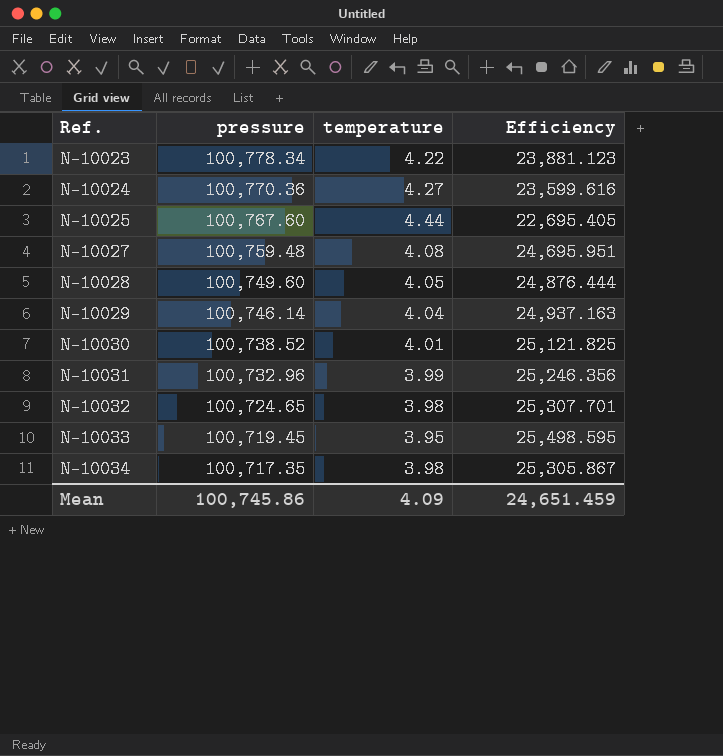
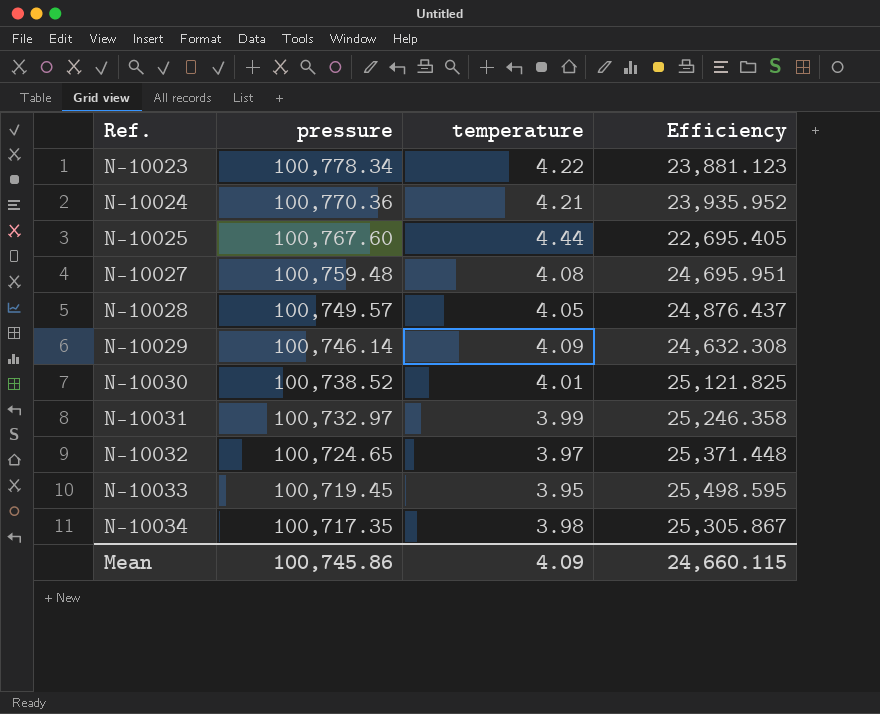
N-10024 | temperature: 4.27 -> 4.21
N-10024 | Efficiency: 23,599.616 -> 23,935.952
N-10028 | pressure: 100,749.60 -> 100,749.57
N-10028 | Efficiency: 24,876.444 -> 24,876.437
N-10029 | temperature: 4.04 -> 4.09
N-10029 | Efficiency: 24,937.163 -> 24,632.308
N-10031 | pressure: 100,732.96 -> 100,732.97
N-10031 | Efficiency: 25,246.356 -> 25,246.358
N-10032 | temperature: 3.98 -> 3.97
N-10032 | Efficiency: 25,307.701 -> 25,371.448
Mean | Efficiency: 24,651.459 -> 24,660.115

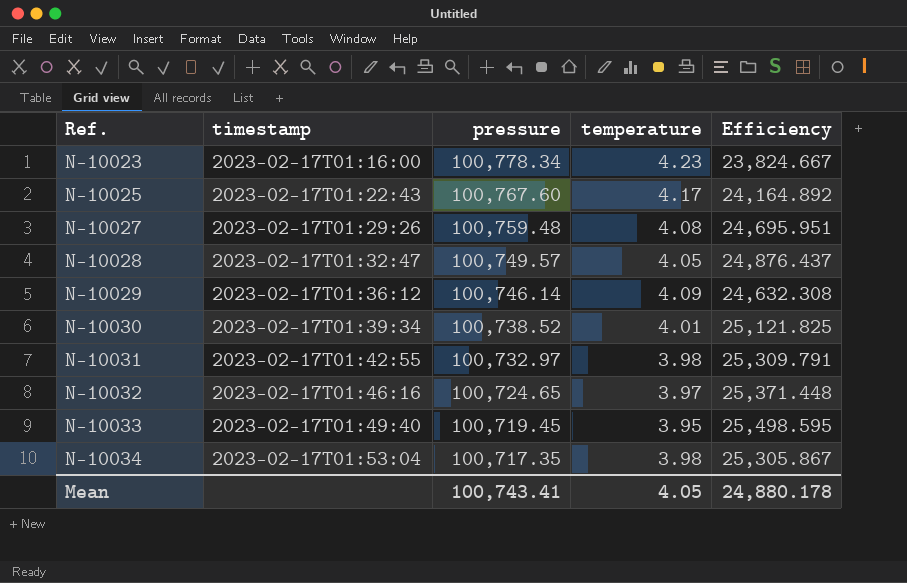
column timestamp | position: none -> 2
row N-10024: 100,770.36 | 4.21 | 23,935.952 -> none
N-10023 | temperature: 4.22 -> 4.23
N-10023 | Efficiency: 23,881.123 -> 23,824.667
N-10025 | temperature: 4.44 -> 4.17
N-10025 | Efficiency: 22,695.405 -> 24,164.892
N-10031 | temperature: 3.99 -> 3.98
N-10031 | Efficiency: 25,246.358 -> 25,309.791
Mean | pressure: 100,745.86 -> 100,743.41
Mean | temperature: 4.09 -> 4.05
Mean | Efficiency: 24,660.115 -> 24,880.178

